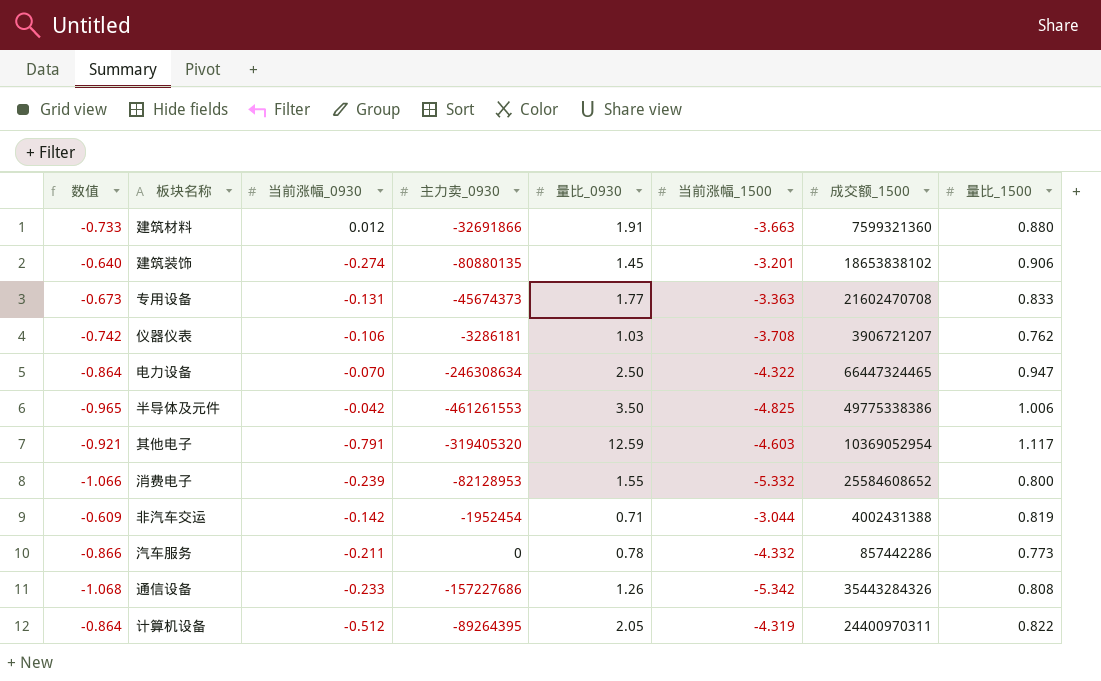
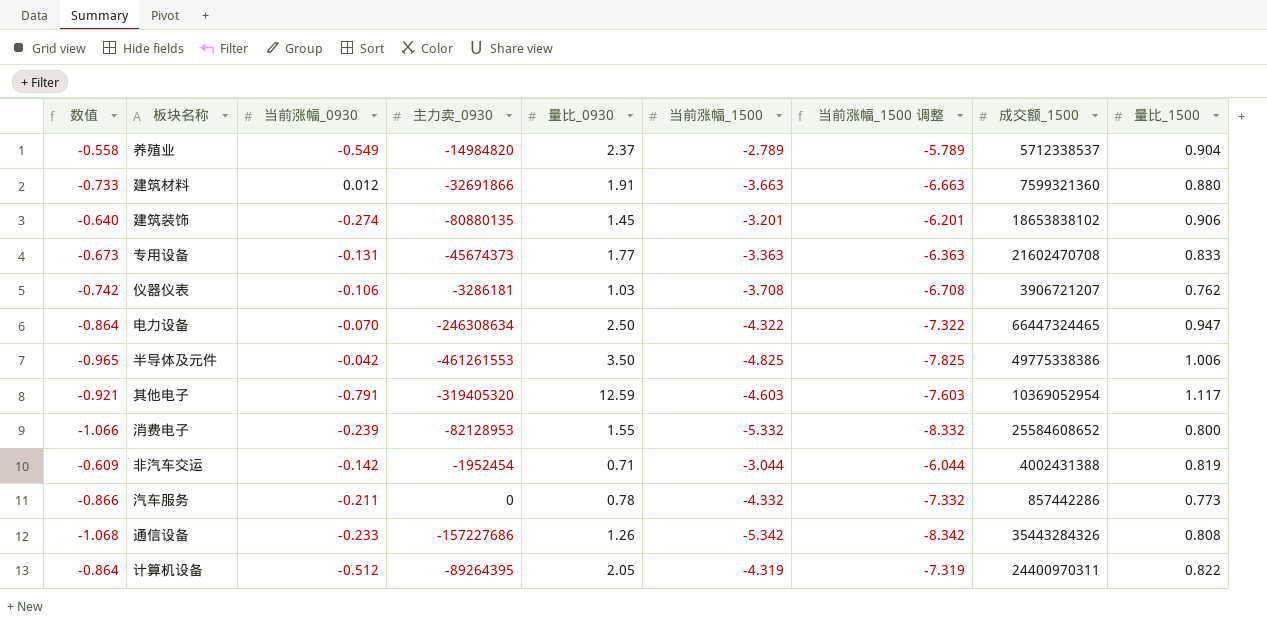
column 当前涨幅_1500 调整 | formula: none -> [当前涨幅_1500] - 3
row 养殖业: none -> -0.558 | -0.549 | -14984820 | 2.37 | -2.789 | -5.789 | 5712338537 | 0.904

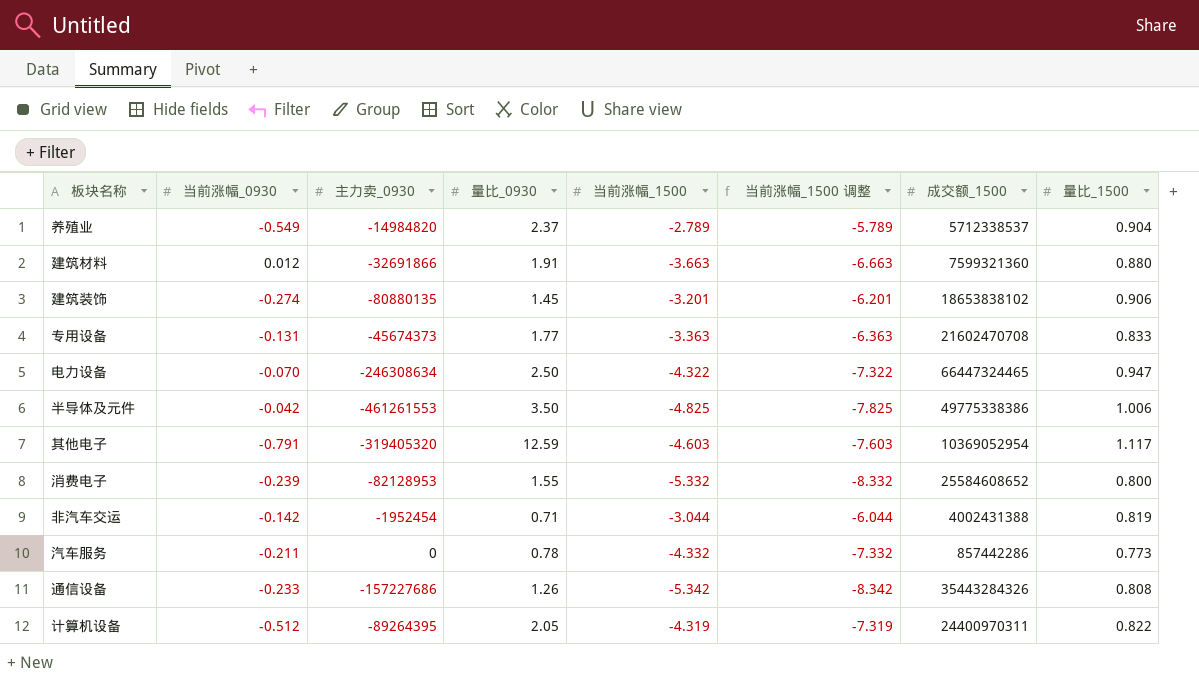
column 数值 | formula: [当前涨幅_1500] * 0.2 -> none
row 仪器仪表: -0.742 | -0.106 | -3286181 | 1.03 | -3.708 | -6.708 | 3906721207 | 0.762 -> none

